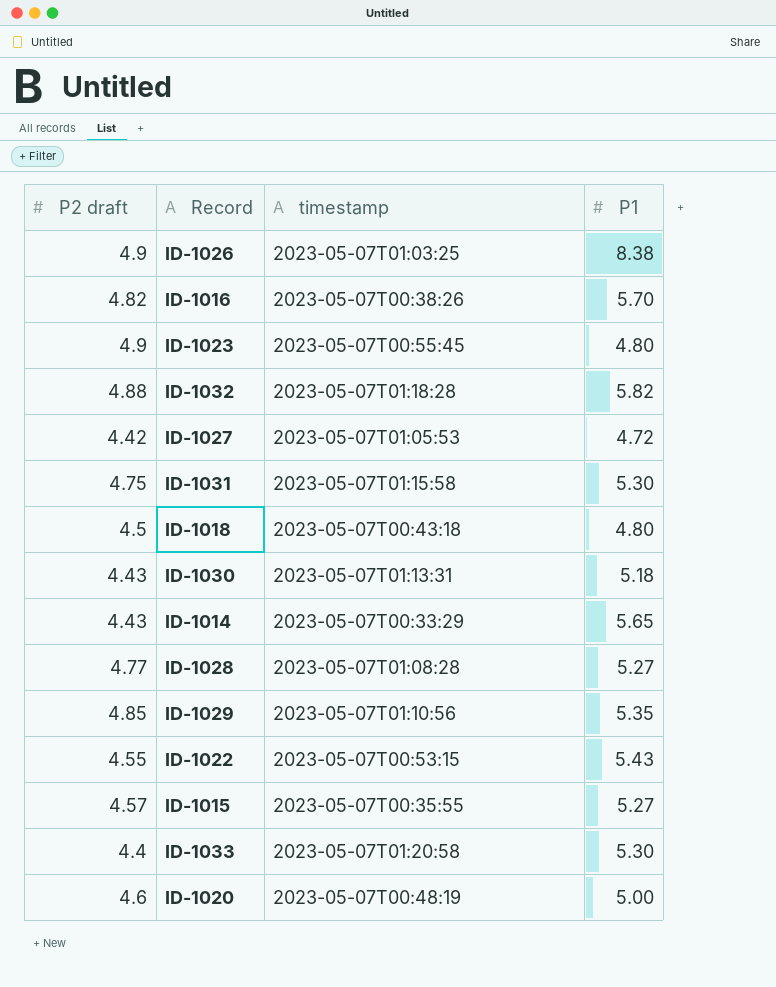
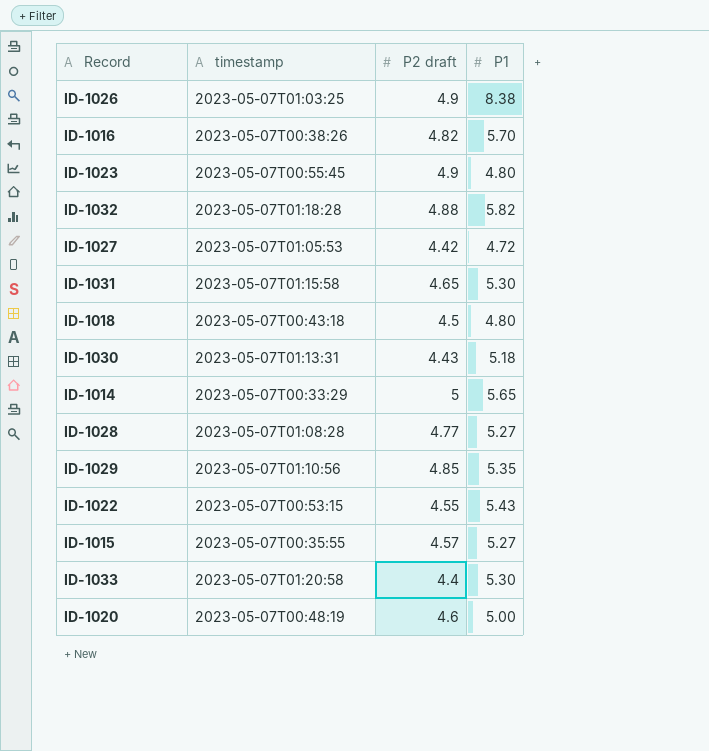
column P2 draft | position: 1 -> 3
ID-1031 | P2 draft: 4.75 -> 4.65
ID-1014 | P2 draft: 4.43 -> 5

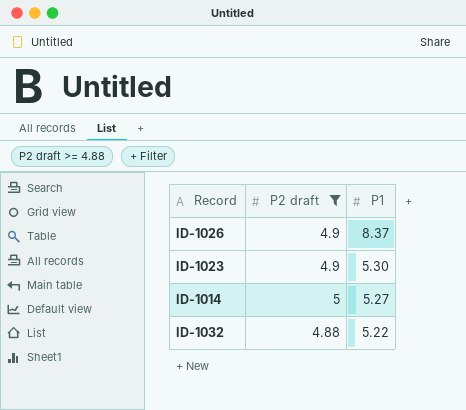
filter: none -> P2 draft >= 4.88
row order: none -> P1 descending
column timestamp | position: 2 -> none
ID-1026 | P1: 8.38 -> 8.37
ID-1023 | P1: 4.80 -> 5.30
ID-1014 | P1: 5.65 -> 5.27
ID-1032 | P1: 5.82 -> 5.22

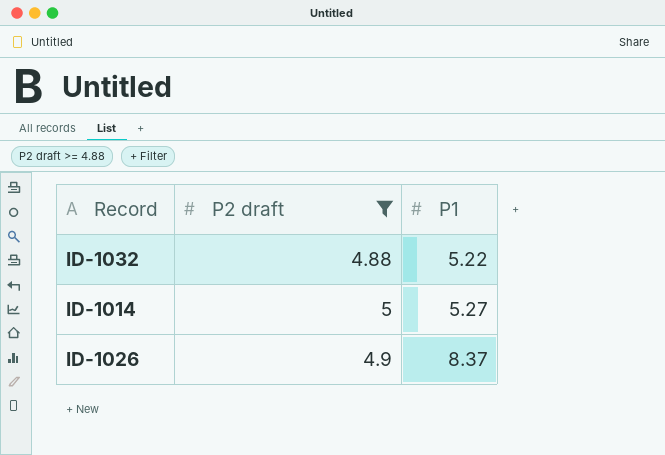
row order: P1 descending -> P1 ascending
row ID-1023: 4.9 | 5.30 -> none

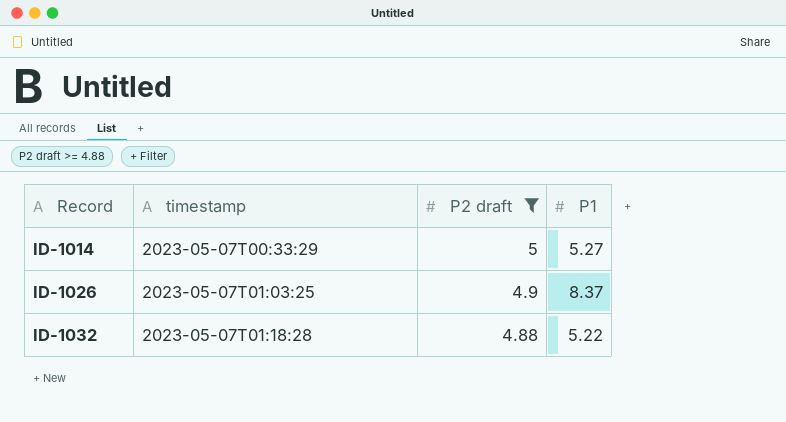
row order: P1 ascending -> Record ascending
column timestamp | position: none -> 2

